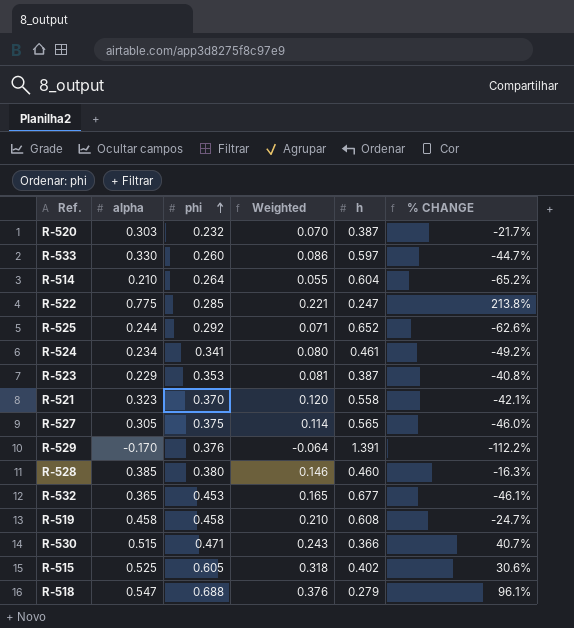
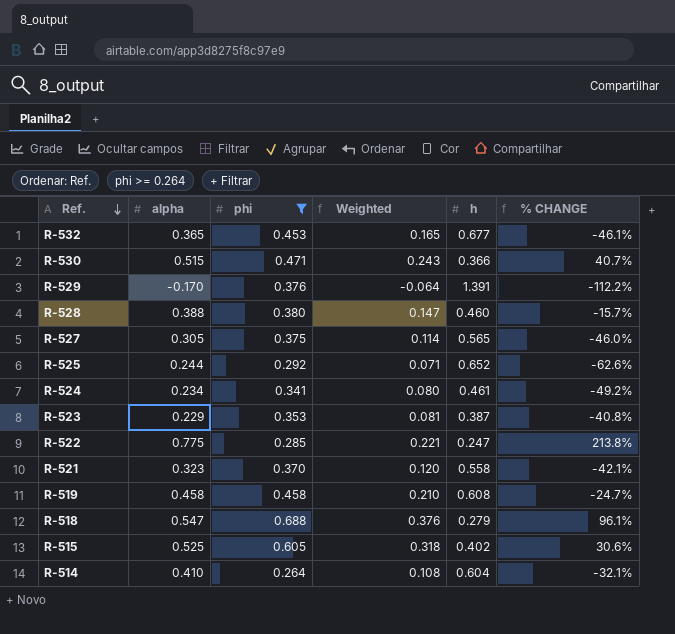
filter: none -> phi >= 0.264
row order: phi ascending -> Ref. descending
R-528 | alpha: 0.385 -> 0.388
R-528 | Weighted: 0.146 -> 0.147
R-528 | % CHANGE: -16.3% -> -15.7%
R-514 | alpha: 0.210 -> 0.410
R-514 | Weighted: 0.055 -> 0.108
R-514 | % CHANGE: -65.2% -> -32.1%

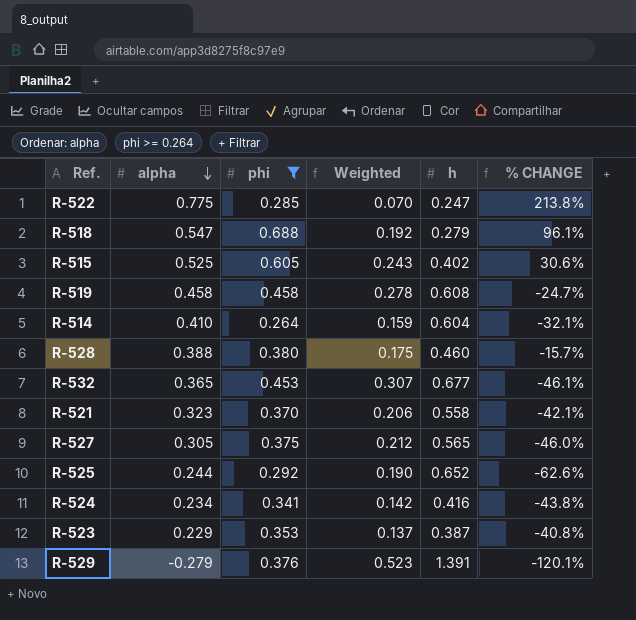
row order: Ref. descending -> alpha descending
column Weighted | formula: [alpha] * [phi] -> [phi] * [h]
row R-530: 0.515 | 0.471 | 0.243 | 0.366 | 40.7% -> none
R-524 | h: 0.461 -> 0.416
R-524 | % CHANGE: -49.2% -> -43.8%
R-529 | alpha: -0.170 -> -0.279
R-529 | % CHANGE: -112.2% -> -120.1%

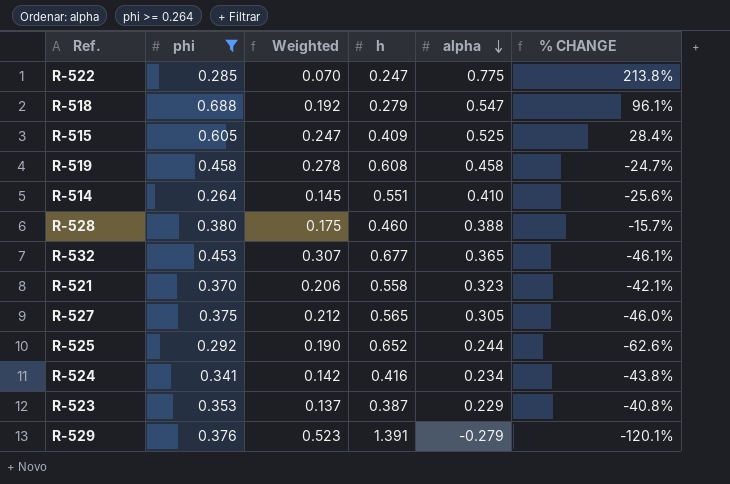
column alpha | position: 2 -> 5
R-515 | Weighted: 0.243 -> 0.247
R-515 | h: 0.402 -> 0.409
R-515 | % CHANGE: 30.6% -> 28.4%
R-514 | Weighted: 0.159 -> 0.145
R-514 | h: 0.604 -> 0.551
R-514 | % CHANGE: -32.1% -> -25.6%

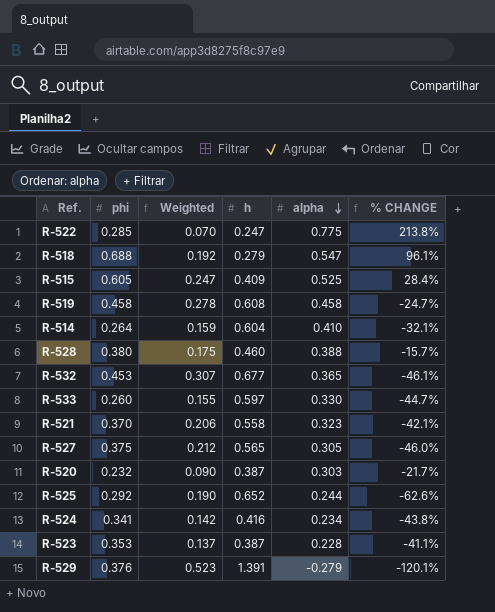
filter: phi >= 0.264 -> none
R-514 | Weighted: 0.145 -> 0.159
R-514 | h: 0.551 -> 0.604
R-514 | % CHANGE: -25.6% -> -32.1%
R-523 | alpha: 0.229 -> 0.228
R-523 | % CHANGE: -40.8% -> -41.1%

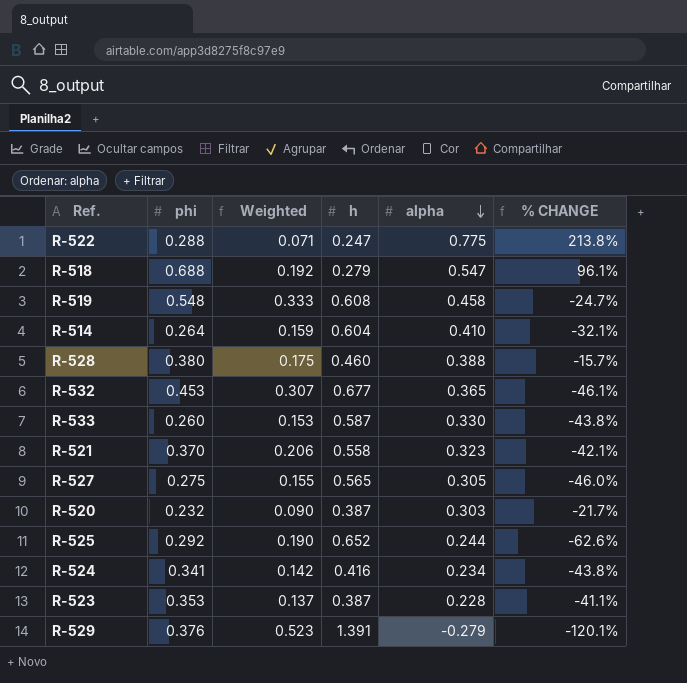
row R-515: 0.605 | 0.247 | 0.409 | 0.525 | 28.4% -> none
R-522 | phi: 0.285 -> 0.288
R-522 | Weighted: 0.070 -> 0.071
R-519 | phi: 0.458 -> 0.548
R-519 | Weighted: 0.278 -> 0.333
R-533 | Weighted: 0.155 -> 0.153
R-533 | h: 0.597 -> 0.587
R-533 | % CHANGE: -44.7% -> -43.8%
R-527 | phi: 0.375 -> 0.275
R-527 | Weighted: 0.212 -> 0.155

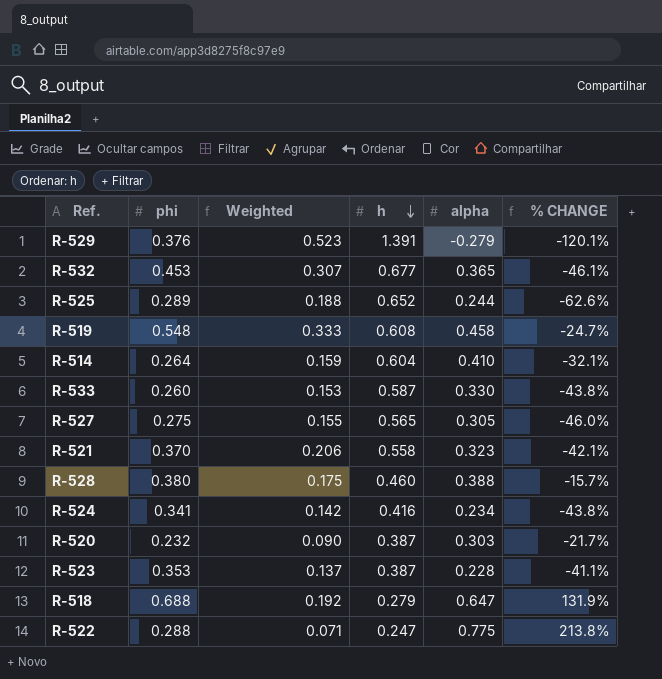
row order: alpha descending -> h descending
R-525 | phi: 0.292 -> 0.289
R-525 | Weighted: 0.190 -> 0.188
R-518 | alpha: 0.547 -> 0.647
R-518 | % CHANGE: 96.1% -> 131.9%

